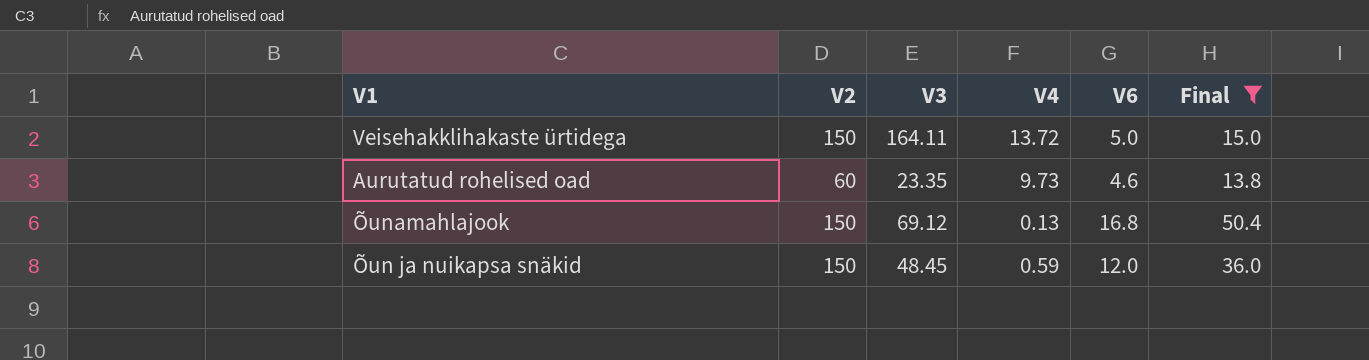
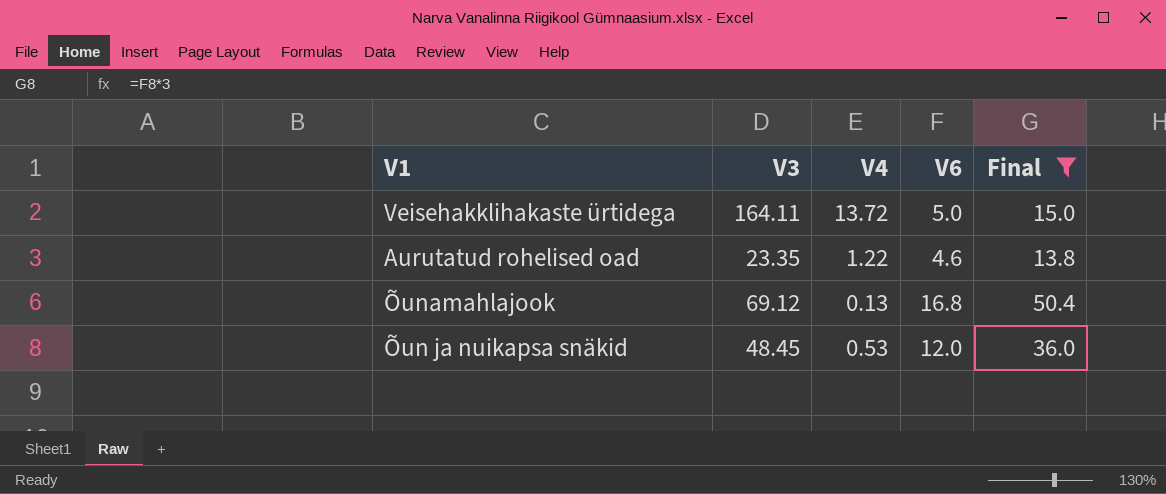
column V2 | position: 2 -> none
Aurutatud rohelised oad | V4: 9.73 -> 1.22
Õun ja nuikapsa snäkid | V4: 0.59 -> 0.53

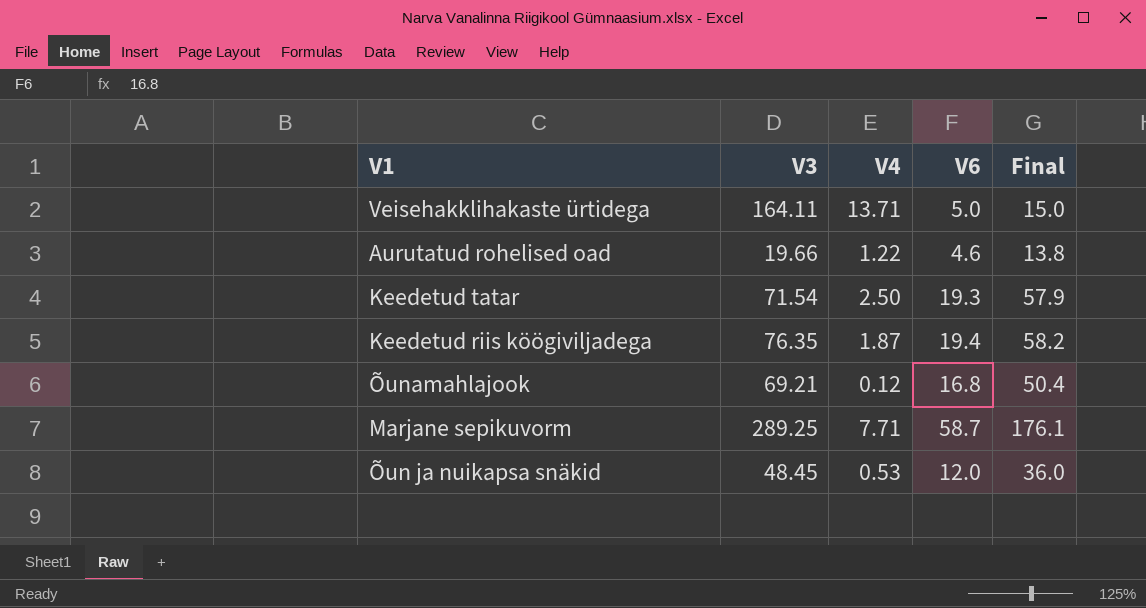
filter: Final <= 50.4 -> none
Veisehakklihakaste ürtidega | V4: 13.72 -> 13.71
Aurutatud rohelised oad | V3: 23.35 -> 19.66
Õunamahlajook | V3: 69.12 -> 69.21
Õunamahlajook | V4: 0.13 -> 0.12

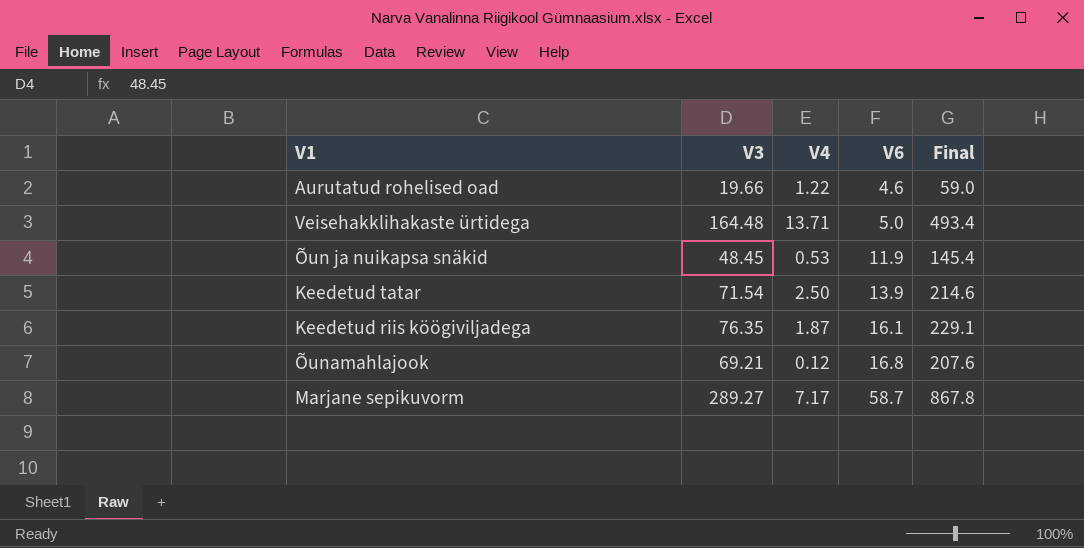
row order: none -> V6 ascending
column Final | formula: [V6] * 3 -> [V3] * 3
Veisehakklihakaste ürtidega | V3: 164.11 -> 164.48
Õun ja nuikapsa snäkid | V6: 12.0 -> 11.9
Keedetud tatar | V6: 19.3 -> 13.9
Keedetud riis köögiviljadega | V6: 19.4 -> 16.1
Marjane sepikuvorm | V3: 289.25 -> 289.27
Marjane sepikuvorm | V4: 7.71 -> 7.17

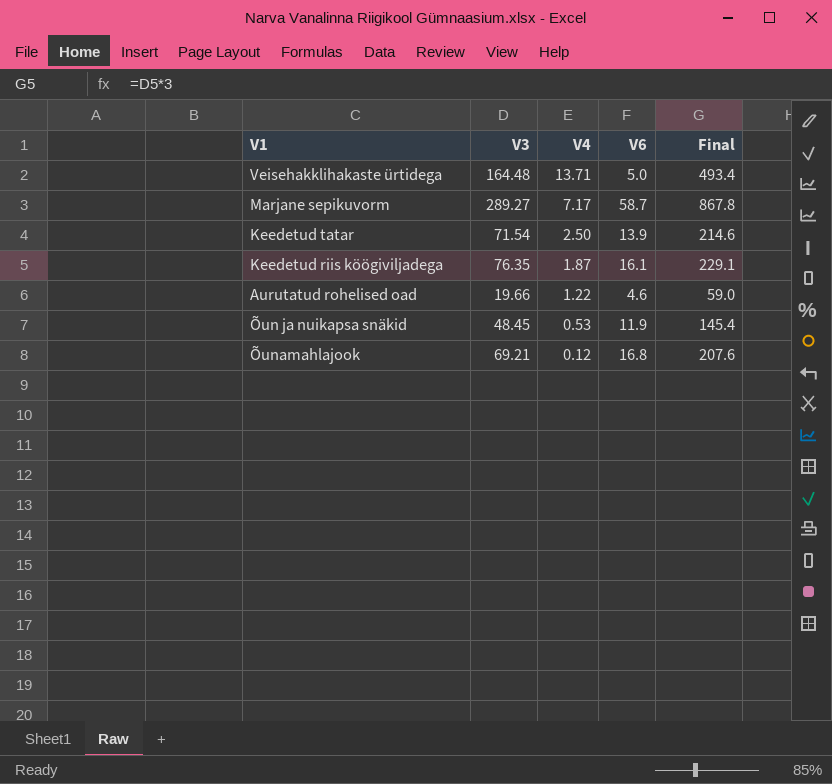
row order: V6 ascending -> V4 descending

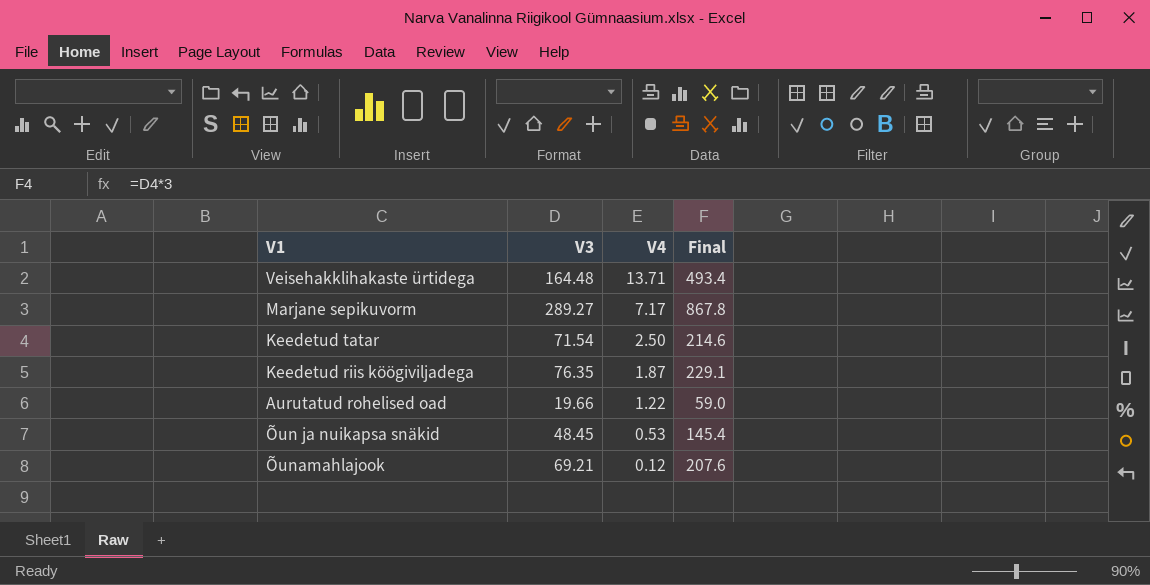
column V6 | position: 4 -> none

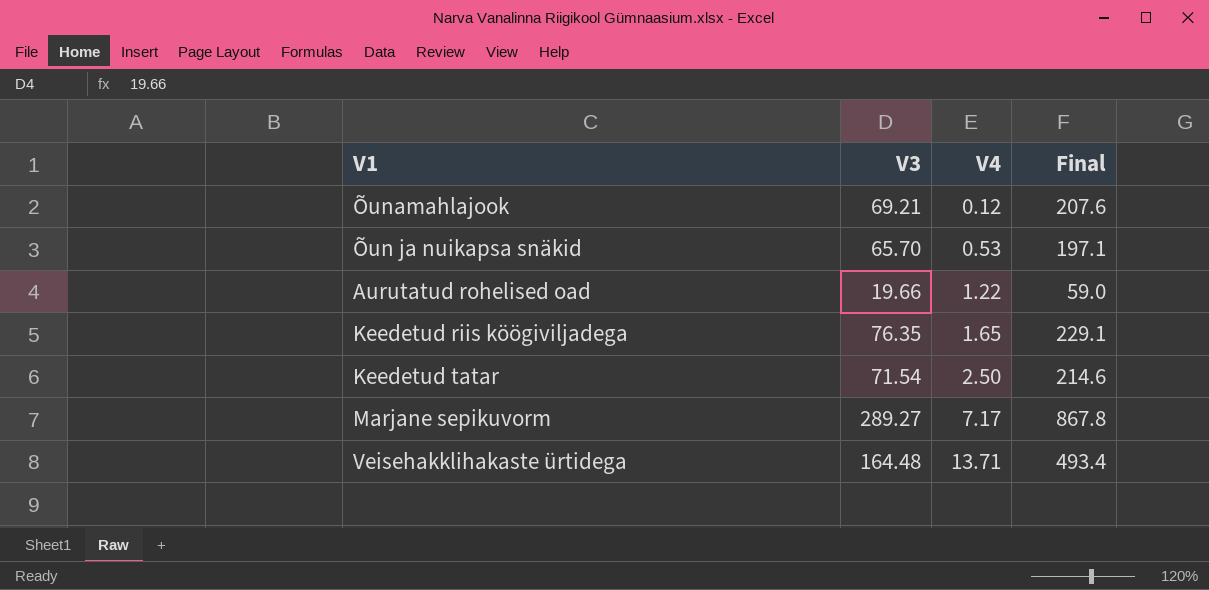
row order: V4 descending -> V4 ascending
Õun ja nuikapsa snäkid | V3: 48.45 -> 65.70
Õun ja nuikapsa snäkid | Final: 145.4 -> 197.1
Keedetud riis köögiviljadega | V4: 1.87 -> 1.65

